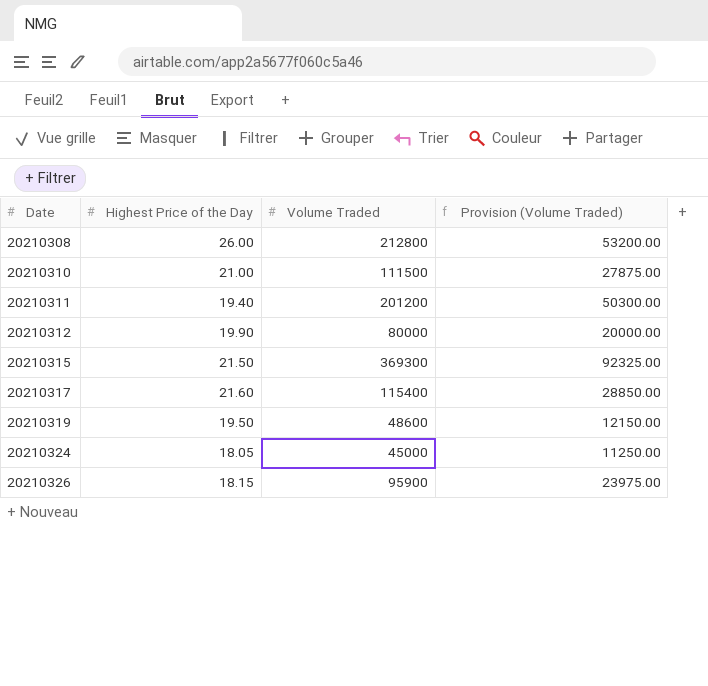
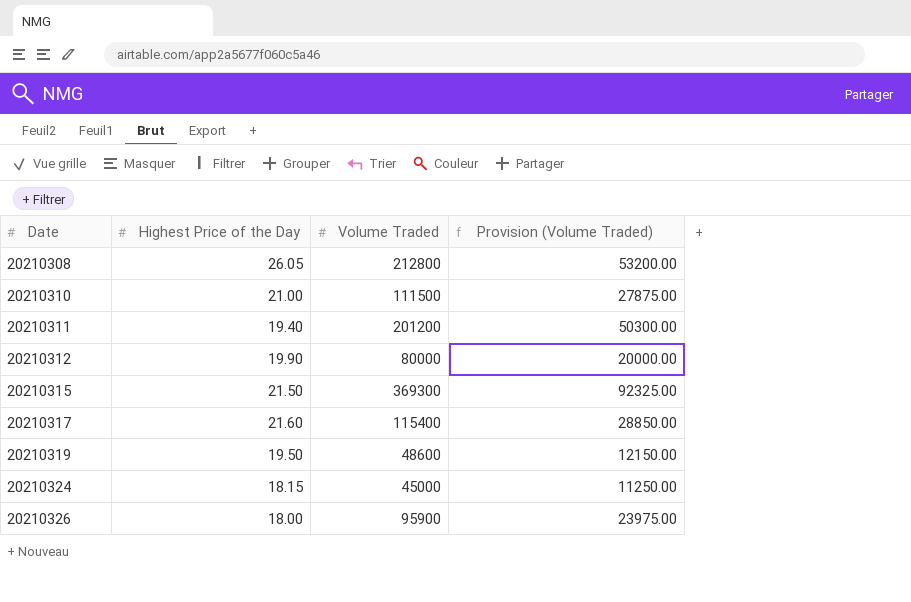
20210308 | Highest Price of the Day: 26.00 -> 26.05
20210324 | Highest Price of the Day: 18.05 -> 18.15
20210326 | Highest Price of the Day: 18.15 -> 18.00

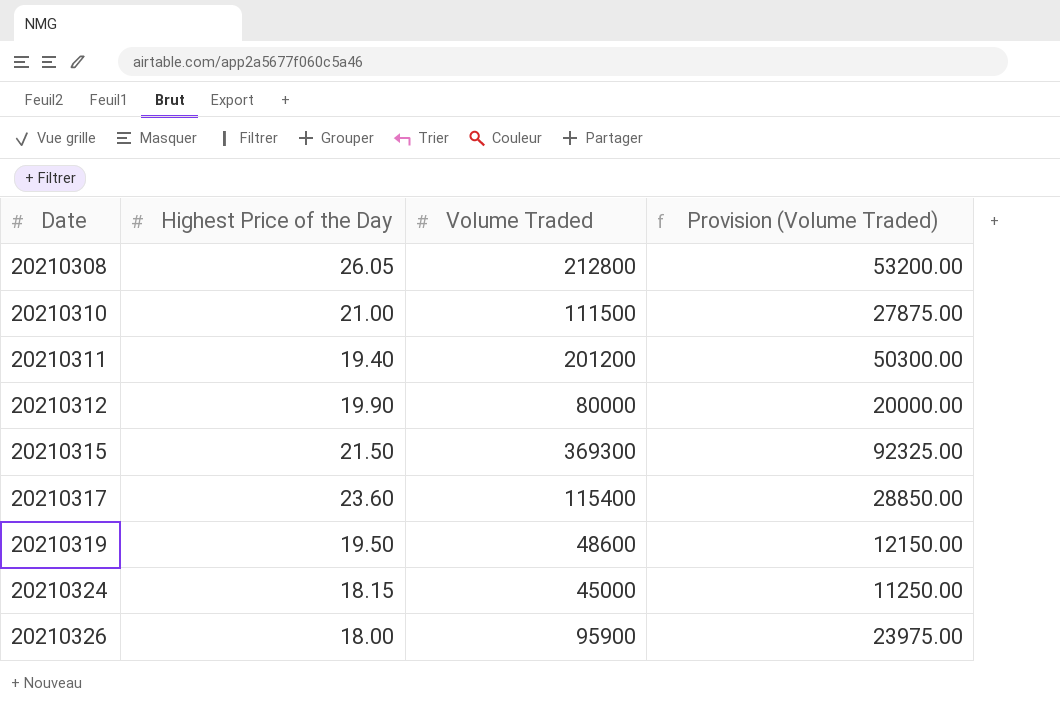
20210317 | Highest Price of the Day: 21.60 -> 23.60

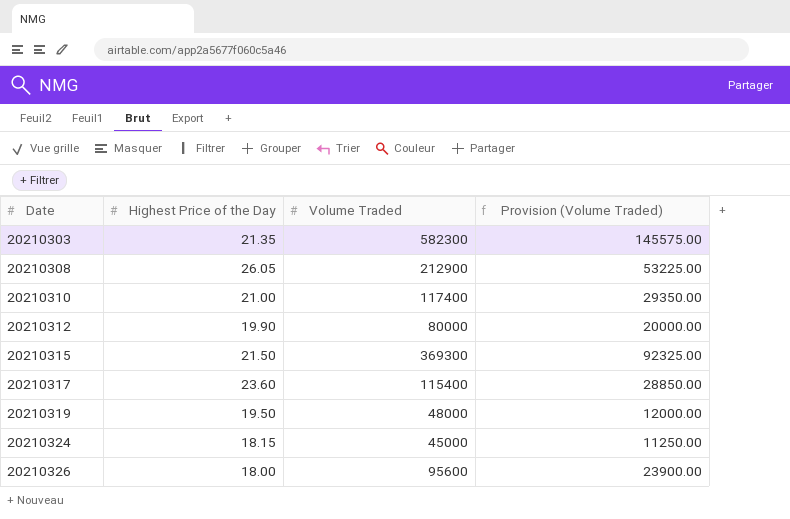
row 20210311: 19.40 | 201200 | 50300.00 -> none
row 20210303: none -> 21.35 | 582300 | 145575.00
20210308 | Volume Traded: 212800 -> 212900
20210308 | Provision (Volume Traded): 53200.00 -> 53225.00
20210310 | Volume Traded: 111500 -> 117400
20210310 | Provision (Volume Traded): 27875.00 -> 29350.00
20210319 | Volume Traded: 48600 -> 48000
20210319 | Provision (Volume Traded): 12150.00 -> 12000.00
20210326 | Volume Traded: 95900 -> 95600
20210326 | Provision (Volume Traded): 23975.00 -> 23900.00

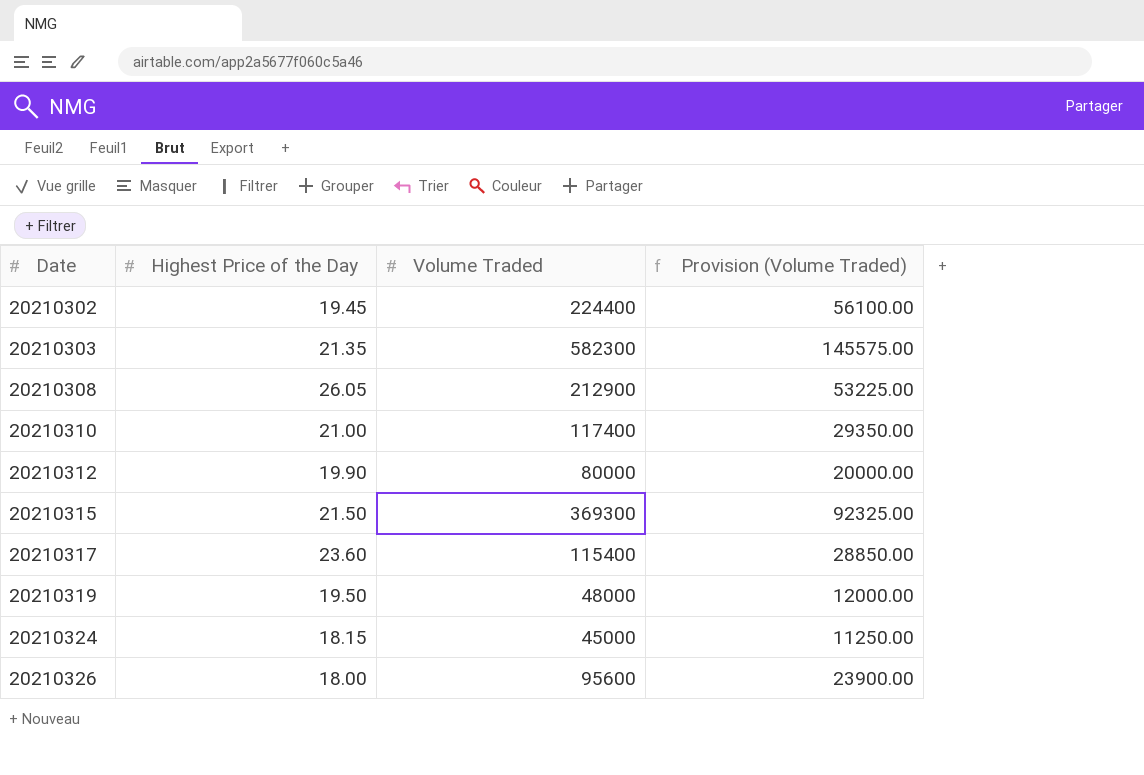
row 20210302: none -> 19.45 | 224400 | 56100.00

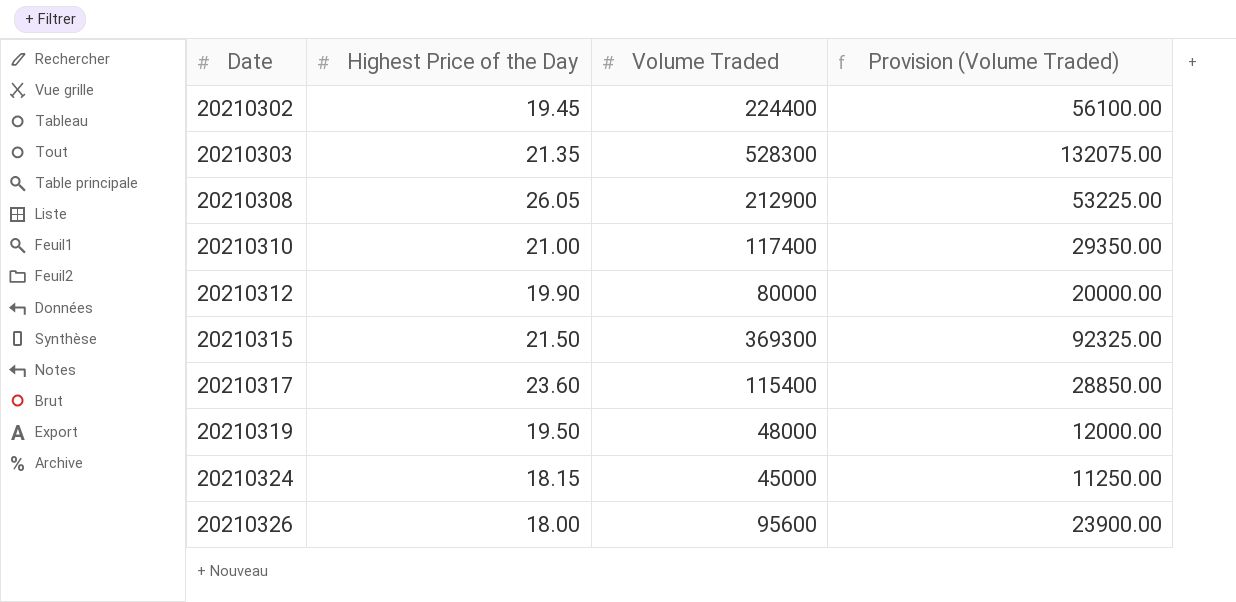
20210303 | Volume Traded: 582300 -> 528300
20210303 | Provision (Volume Traded): 145575.00 -> 132075.00

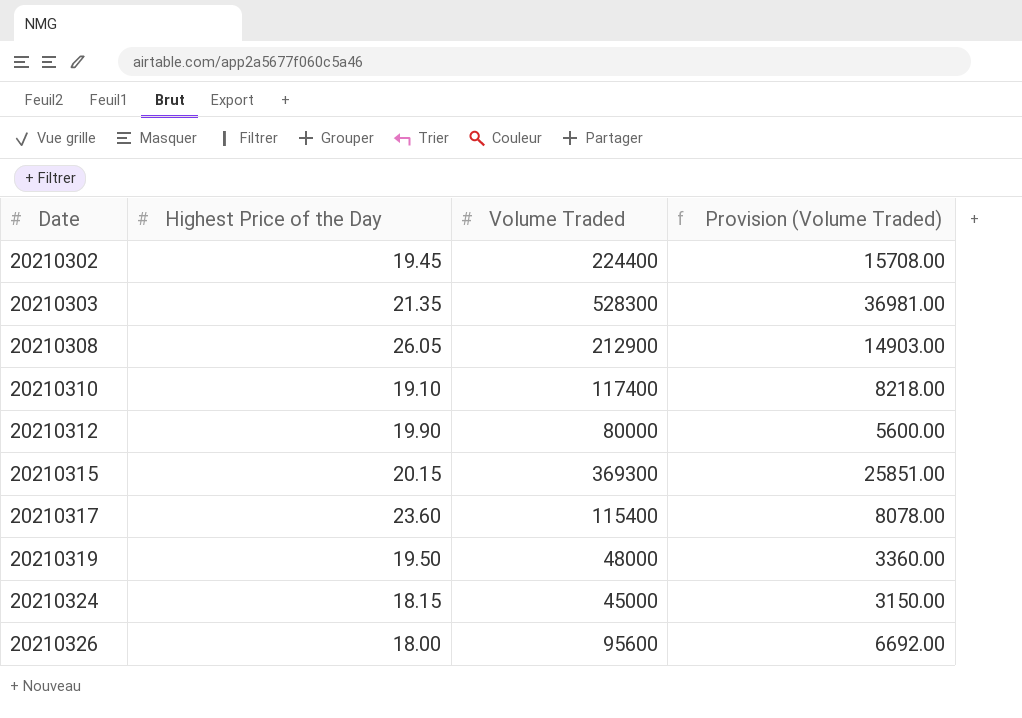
column Provision (Volume Traded) | formula: [Volume Traded] * 0.25 -> [Volume Traded] * 0.07
20210310 | Highest Price of the Day: 21.00 -> 19.10
20210315 | Highest Price of the Day: 21.50 -> 20.15

